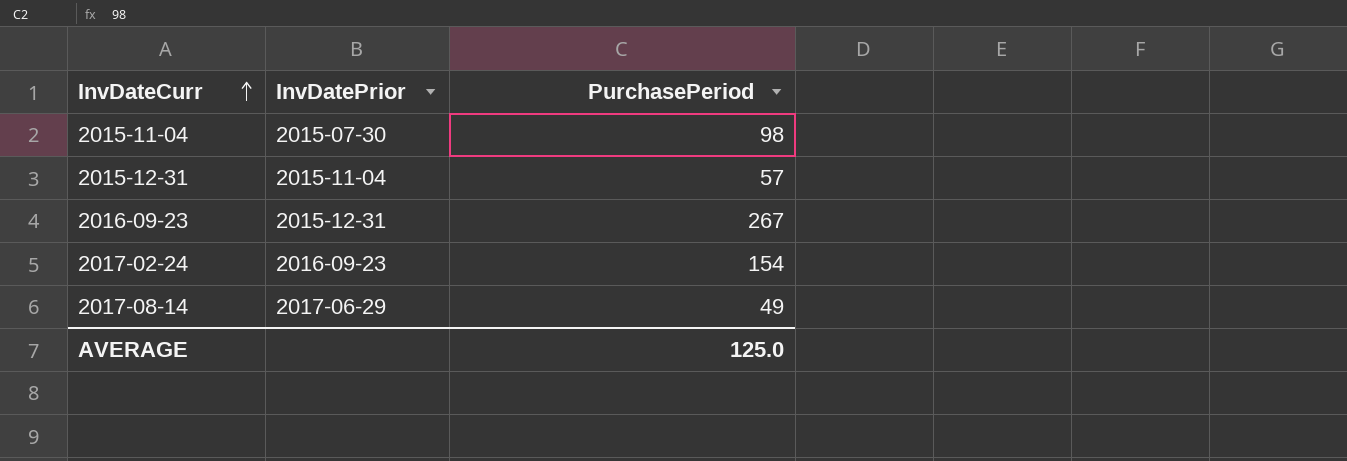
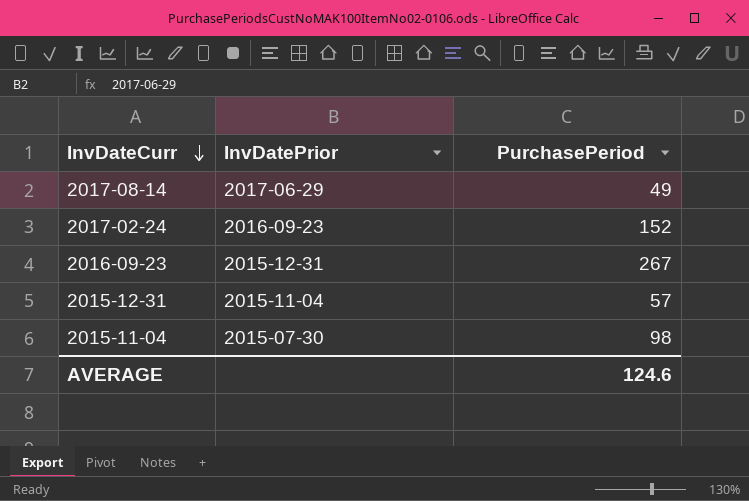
row order: InvDateCurr ascending -> InvDateCurr descending
2017-02-24 | PurchasePeriod: 154 -> 152
AVERAGE | PurchasePeriod: 125.0 -> 124.6

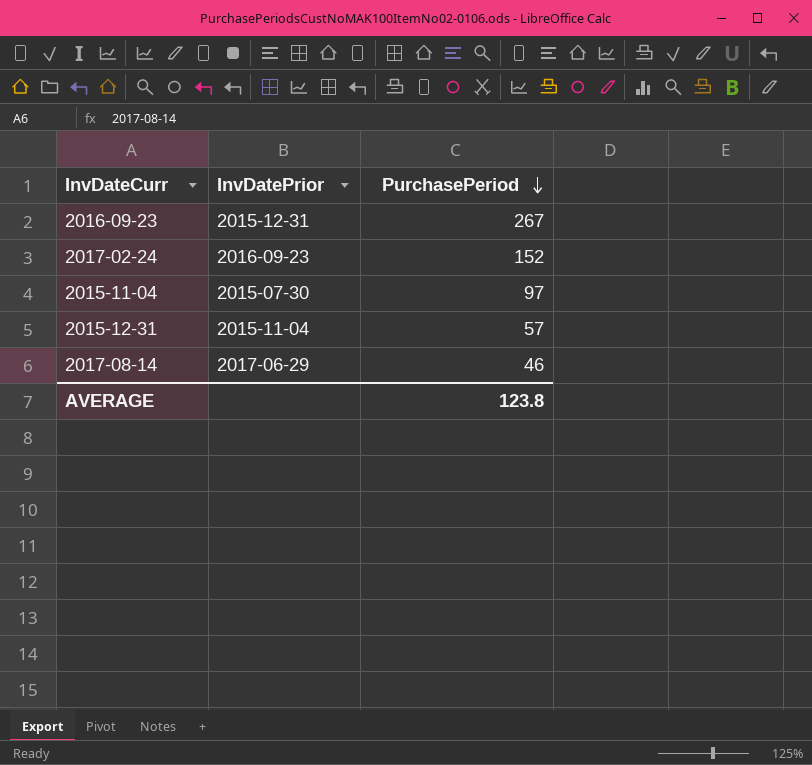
row order: InvDateCurr descending -> PurchasePeriod descending
2015-11-04 | PurchasePeriod: 98 -> 97
2017-08-14 | PurchasePeriod: 49 -> 46
AVERAGE | PurchasePeriod: 124.6 -> 123.8

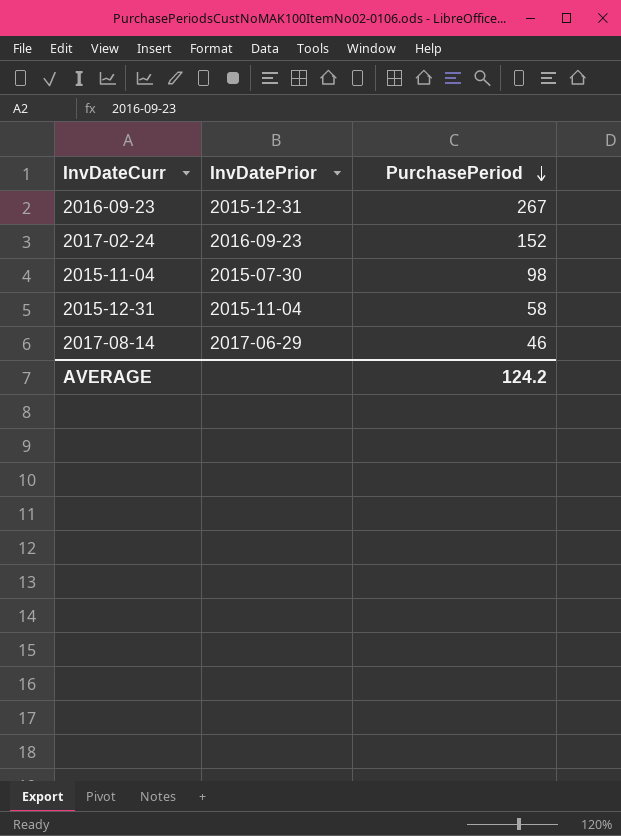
2015-11-04 | PurchasePeriod: 97 -> 98
2015-12-31 | PurchasePeriod: 57 -> 58
AVERAGE | PurchasePeriod: 123.8 -> 124.2

